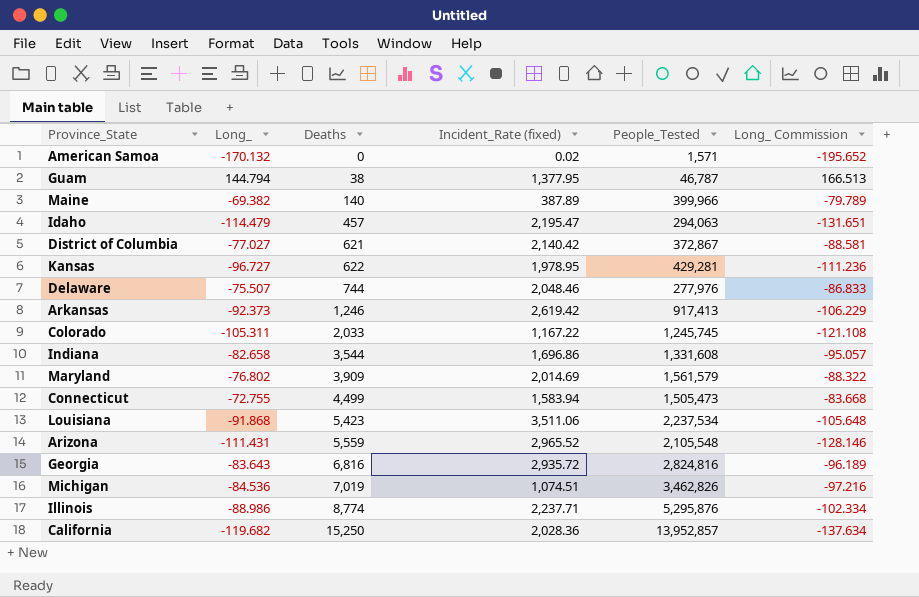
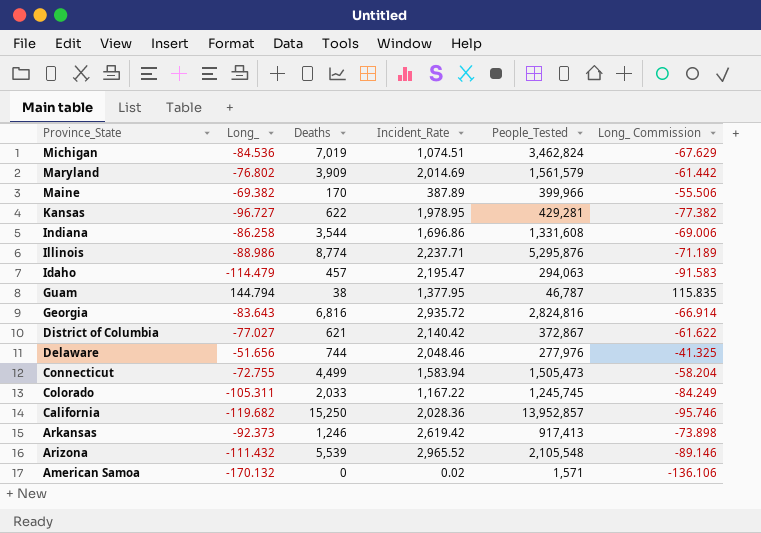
row order: Deaths ascending -> Province_State descending
column name: Incident_Rate (fixed) -> Incident_Rate
column Long_ Commission | formula: [Long_] * 1.15 -> [Long_] * 0.8
row Louisiana: -91.868 | 5,423 | 3,511.06 | 2,237,534 | -105.648 -> none
Michigan | People_Tested: 3,462,826 -> 3,462,824
Maine | Deaths: 140 -> 170
Indiana | Long_: -82.658 -> -86.258
Delaware | Long_: -75.507 -> -51.656
Arizona | Long_: -111.431 -> -111.432
Arizona | Deaths: 5,559 -> 5,539

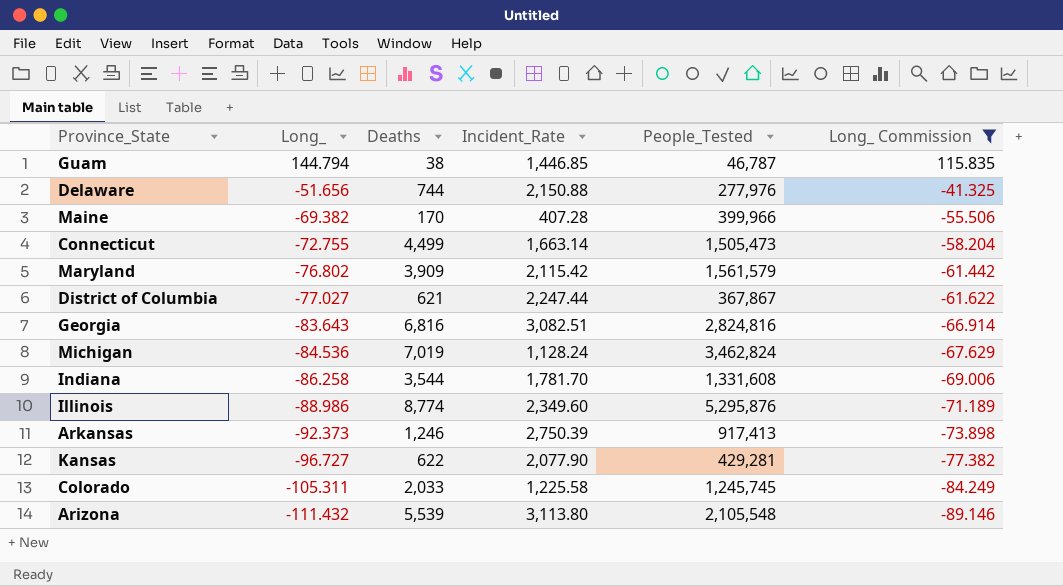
filter: none -> Long_ Commission >= -89.146
row order: Province_State descending -> Long_ descending
Guam | Incident_Rate: 1,377.95 -> 1,446.85
Delaware | Incident_Rate: 2,048.46 -> 2,150.88
Maine | Incident_Rate: 387.89 -> 407.28
Connecticut | Incident_Rate: 1,583.94 -> 1,663.14
Maryland | Incident_Rate: 2,014.69 -> 2,115.42
District of Columbia | Incident_Rate: 2,140.42 -> 2,247.44
District of Columbia | People_Tested: 372,867 -> 367,867
Georgia | Incident_Rate: 2,935.72 -> 3,082.51
Michigan | Incident_Rate: 1,074.51 -> 1,128.24
Indiana | Incident_Rate: 1,696.86 -> 1,781.70
Illinois | Incident_Rate: 2,237.71 -> 2,349.60
Arkansas | Incident_Rate: 2,619.42 -> 2,750.39
Kansas | Incident_Rate: 1,978.95 -> 2,077.90
Colorado | Incident_Rate: 1,167.22 -> 1,225.58
Arizona | Incident_Rate: 2,965.52 -> 3,113.80

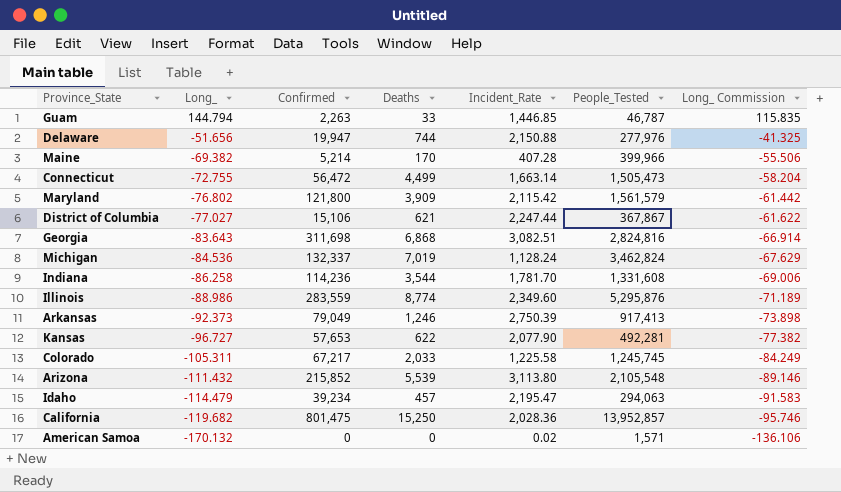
filter: Long_ Commission >= -89.146 -> none
column Confirmed | position: none -> 3
Guam | Deaths: 38 -> 33
Georgia | Deaths: 6,816 -> 6,868
Kansas | People_Tested: 429,281 -> 492,281

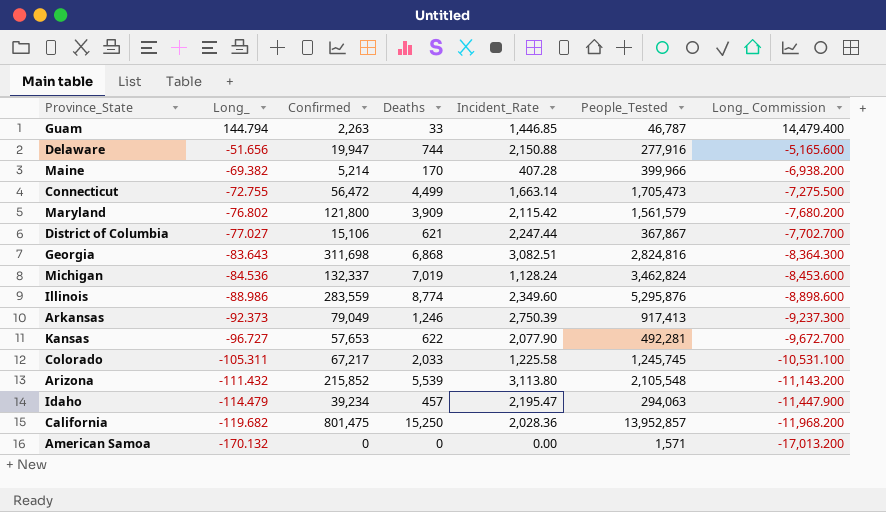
column Long_ Commission | formula: [Long_] * 0.8 -> [Long_] * 100
row Indiana: -86.258 | 114,236 | 3,544 | 1,781.70 | 1,331,608 | -69.006 -> none
Delaware | People_Tested: 277,976 -> 277,916
Connecticut | People_Tested: 1,505,473 -> 1,705,473
American Samoa | Incident_Rate: 0.02 -> 0.00

